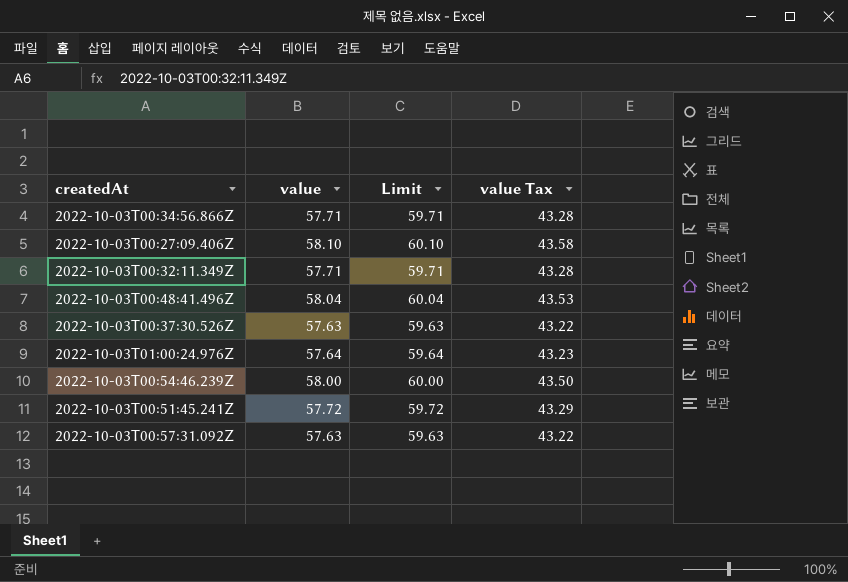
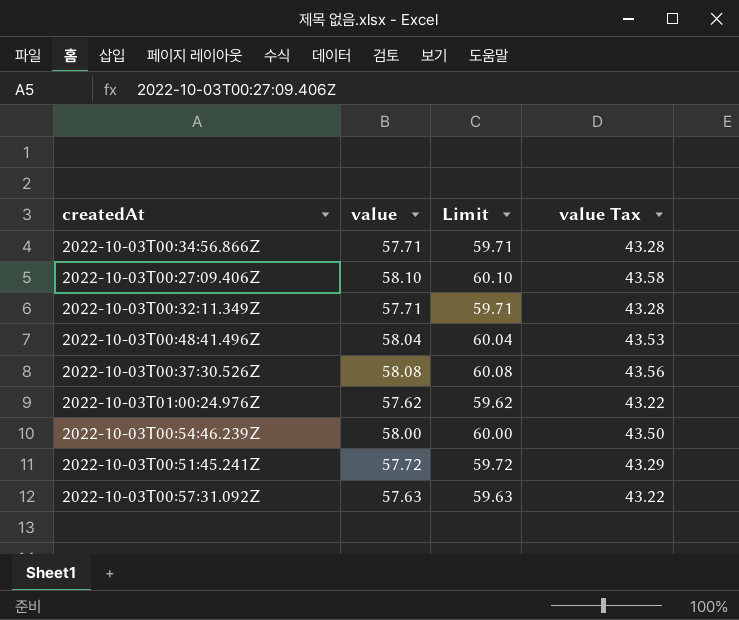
2022-10-03T00:37:30.526Z | value: 57.63 -> 58.08
2022-10-03T00:37:30.526Z | Limit: 59.63 -> 60.08
2022-10-03T00:37:30.526Z | value Tax: 43.22 -> 43.56
2022-10-03T01:00:24.976Z | value: 57.64 -> 57.62
2022-10-03T01:00:24.976Z | Limit: 59.64 -> 59.62
2022-10-03T01:00:24.976Z | value Tax: 43.23 -> 43.22

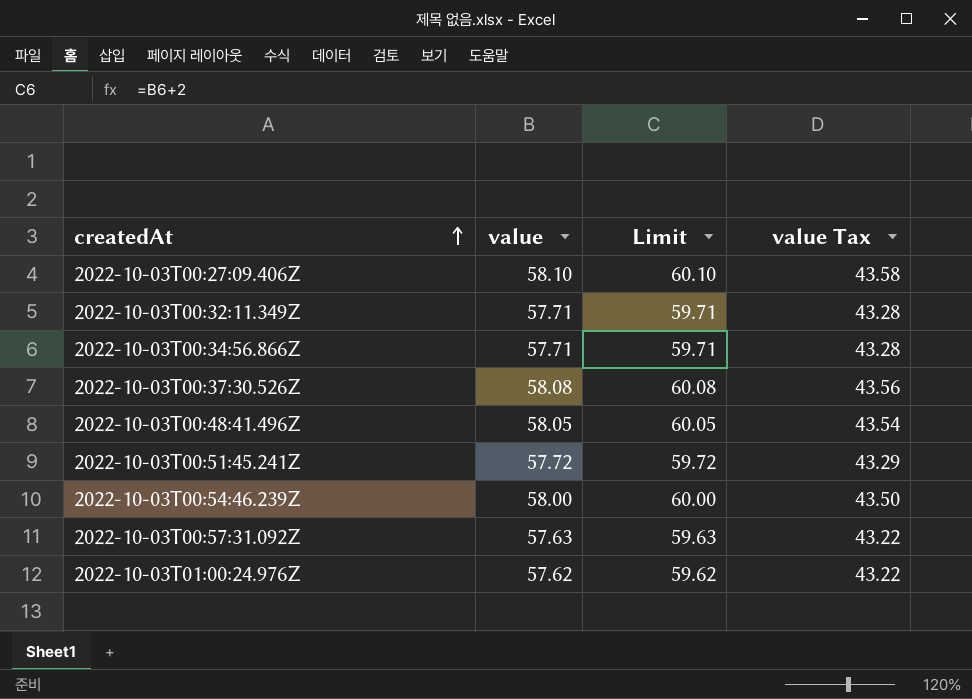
row order: none -> createdAt ascending
2022-10-03T00:48:41.496Z | value: 58.04 -> 58.05
2022-10-03T00:48:41.496Z | Limit: 60.04 -> 60.05
2022-10-03T00:48:41.496Z | value Tax: 43.53 -> 43.54

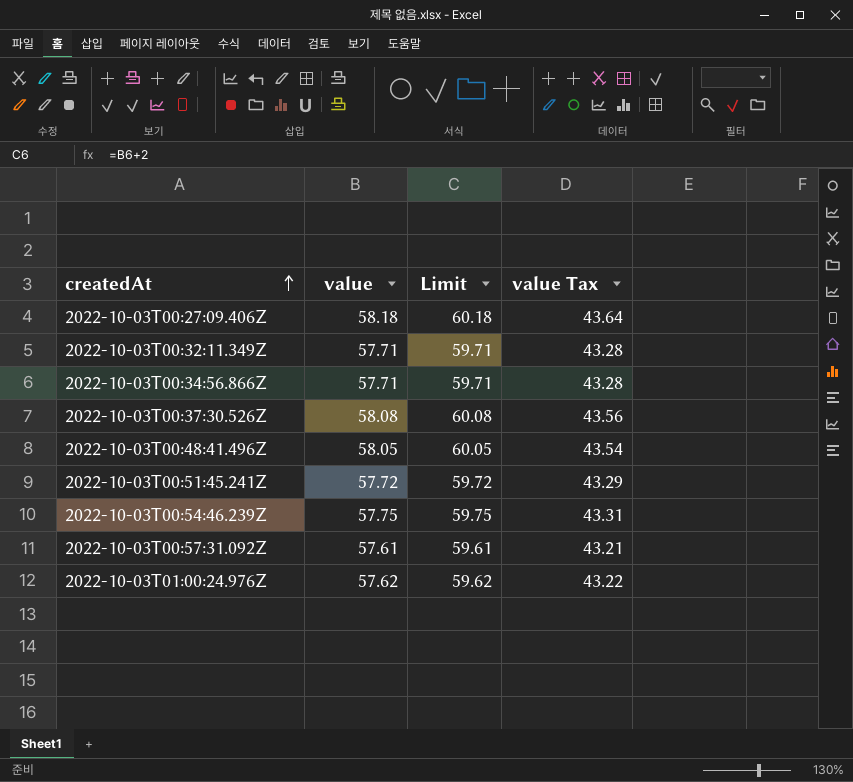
2022-10-03T00:27:09.406Z | value: 58.10 -> 58.18
2022-10-03T00:27:09.406Z | Limit: 60.10 -> 60.18
2022-10-03T00:27:09.406Z | value Tax: 43.58 -> 43.64
2022-10-03T00:54:46.239Z | value: 58.00 -> 57.75
2022-10-03T00:54:46.239Z | Limit: 60.00 -> 59.75
2022-10-03T00:54:46.239Z | value Tax: 43.50 -> 43.31
2022-10-03T00:57:31.092Z | value: 57.63 -> 57.61
2022-10-03T00:57:31.092Z | Limit: 59.63 -> 59.61
2022-10-03T00:57:31.092Z | value Tax: 43.22 -> 43.21

